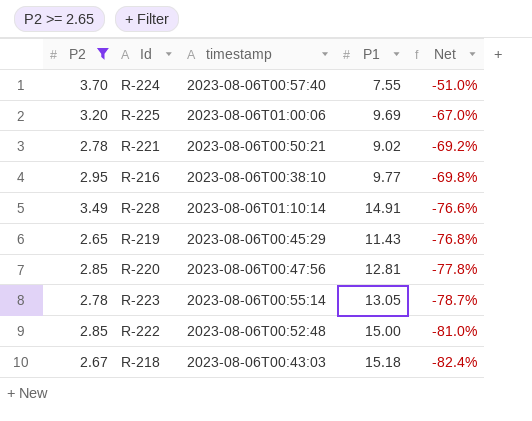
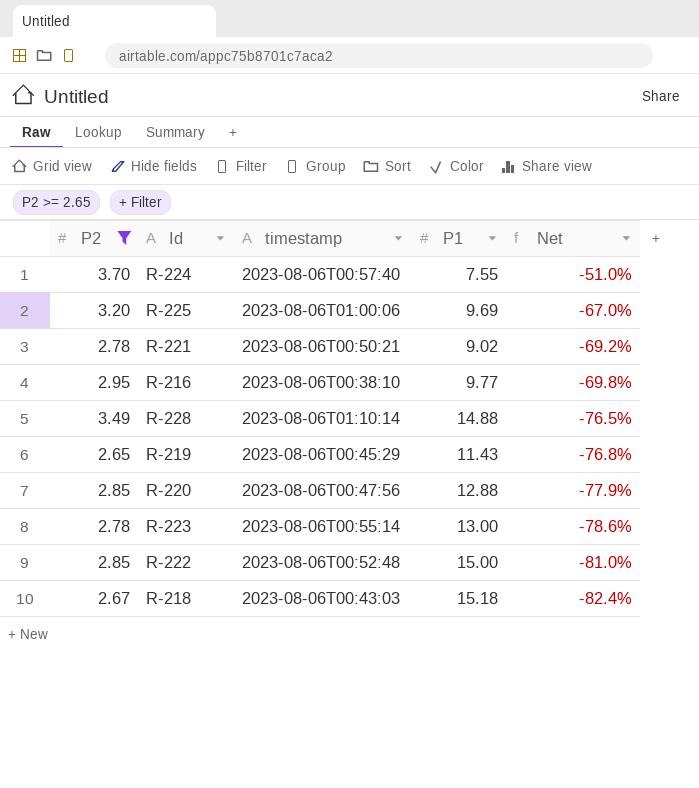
R-228 | P1: 14.91 -> 14.88
R-228 | Net: -76.6% -> -76.5%
R-220 | P1: 12.81 -> 12.88
R-220 | Net: -77.8% -> -77.9%
R-223 | P1: 13.05 -> 13.00
R-223 | Net: -78.7% -> -78.6%

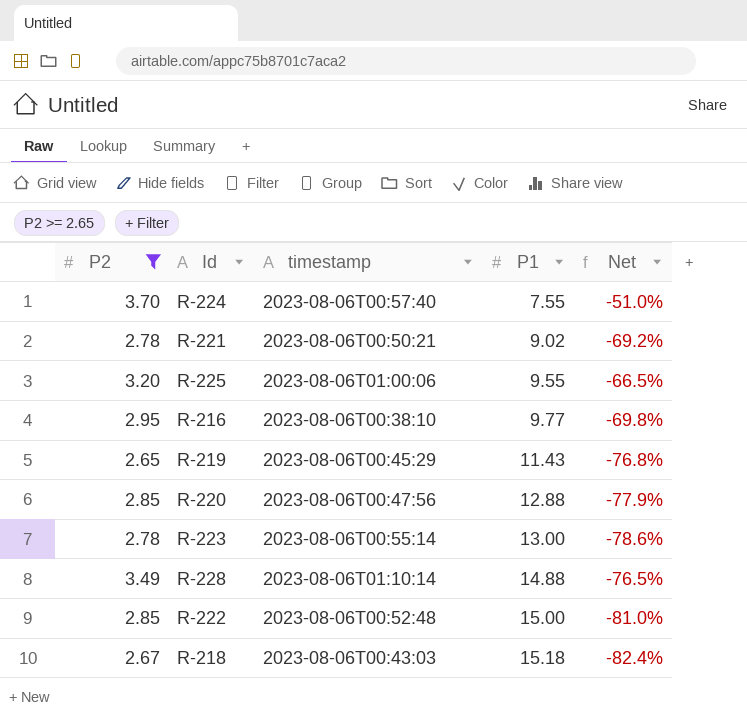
row order: Net descending -> P1 ascending
R-225 | P1: 9.69 -> 9.55
R-225 | Net: -67.0% -> -66.5%

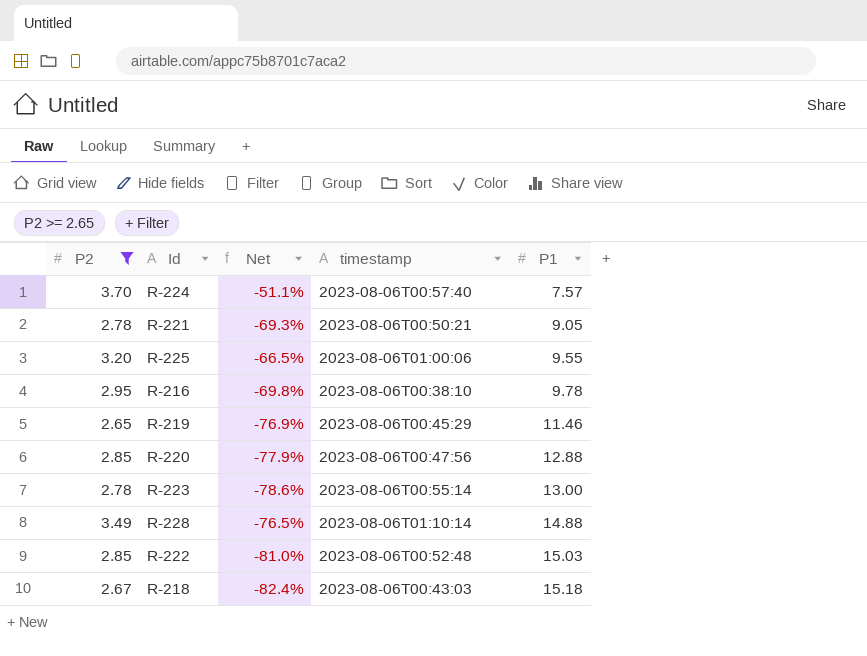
column Net | position: 5 -> 3
R-224 | Net: -51.0% -> -51.1%
R-224 | P1: 7.55 -> 7.57
R-221 | Net: -69.2% -> -69.3%
R-221 | P1: 9.02 -> 9.05
R-216 | P1: 9.77 -> 9.78
R-219 | Net: -76.8% -> -76.9%
R-219 | P1: 11.43 -> 11.46
R-222 | P1: 15.00 -> 15.03

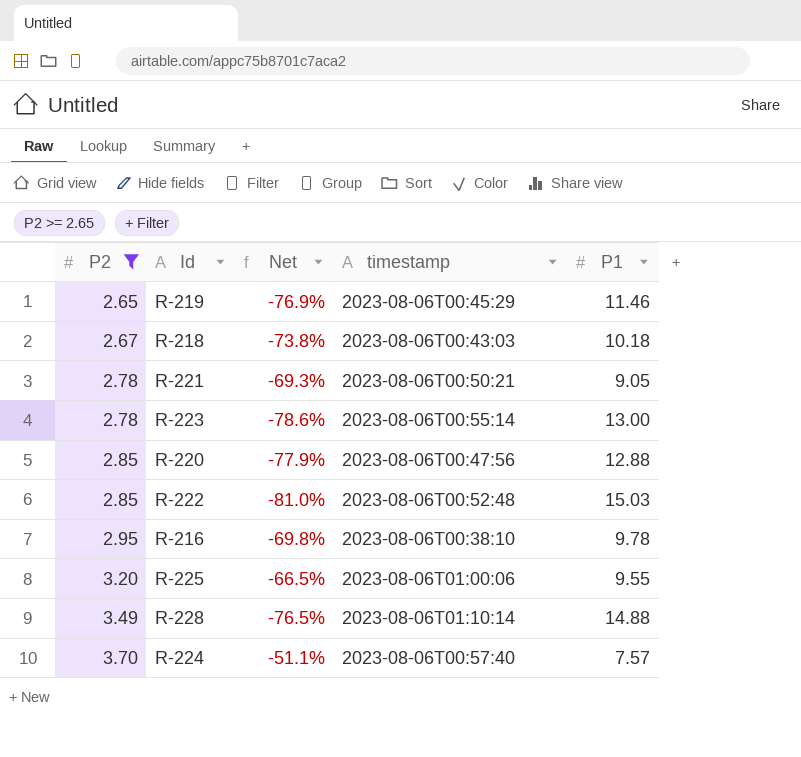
row order: P1 ascending -> P2 ascending
R-218 | Net: -82.4% -> -73.8%
R-218 | P1: 15.18 -> 10.18

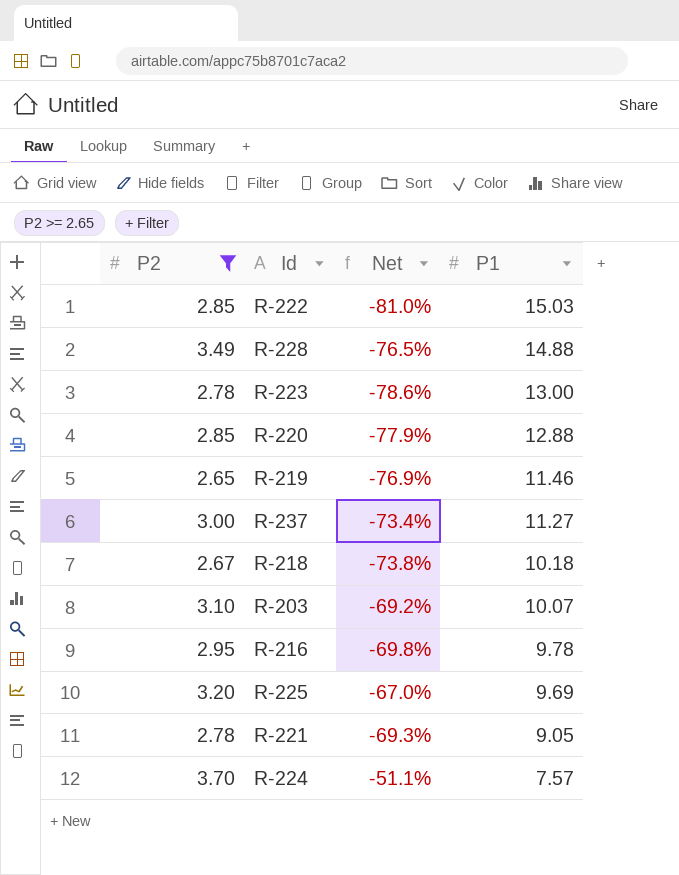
row order: P2 ascending -> P1 descending
column timestamp | position: 4 -> none
row R-237: none -> 3.00 | -73.4% | 11.27
row R-203: none -> 3.10 | -69.2% | 10.07
R-225 | Net: -66.5% -> -67.0%
R-225 | P1: 9.55 -> 9.69

